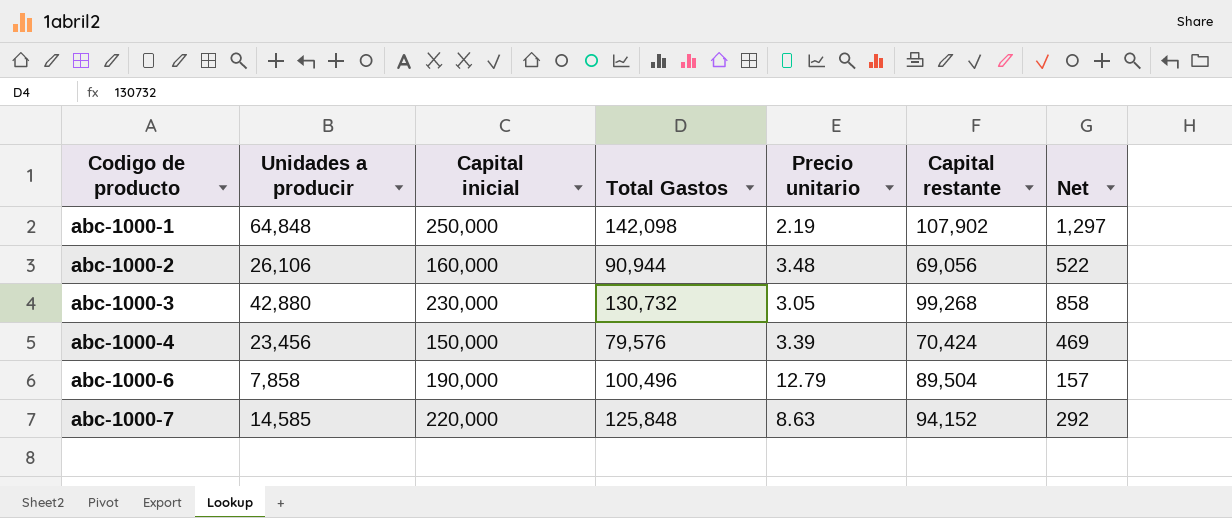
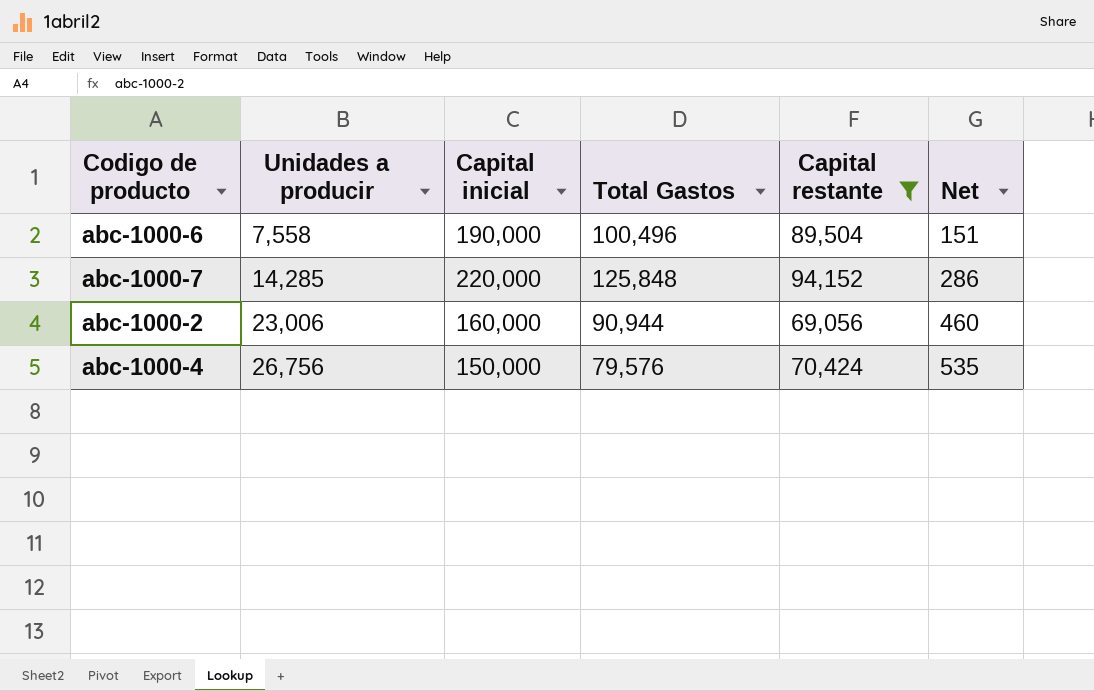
filter: none -> Capital restante <= 94,152
row order: Codigo de producto ascending -> Unidades a producir ascending
column Precio unitario | formula: [Total Gastos] / [Unidades a producir] -> none
abc-1000-6 | Unidades a producir: 7,858 -> 7,558
abc-1000-6 | Net: 157 -> 151
abc-1000-7 | Unidades a producir: 14,585 -> 14,285
abc-1000-7 | Net: 292 -> 286
abc-1000-2 | Unidades a producir: 26,106 -> 23,006
abc-1000-2 | Net: 522 -> 460
abc-1000-4 | Unidades a producir: 23,456 -> 26,756
abc-1000-4 | Net: 469 -> 535

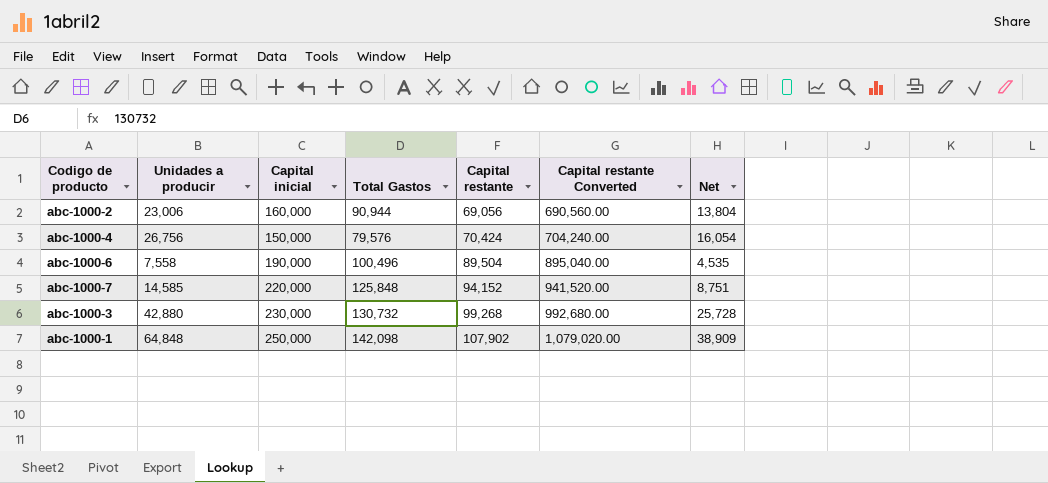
filter: Capital restante <= 94,152 -> none
row order: Unidades a producir ascending -> Capital restante ascending
column Capital restante Converted | formula: none -> [Capital restante] * 10
column Net | formula: [Unidades a producir] * 0.02 -> [Unidades a producir] * 0.6
abc-1000-7 | Unidades a producir: 14,285 -> 14,585

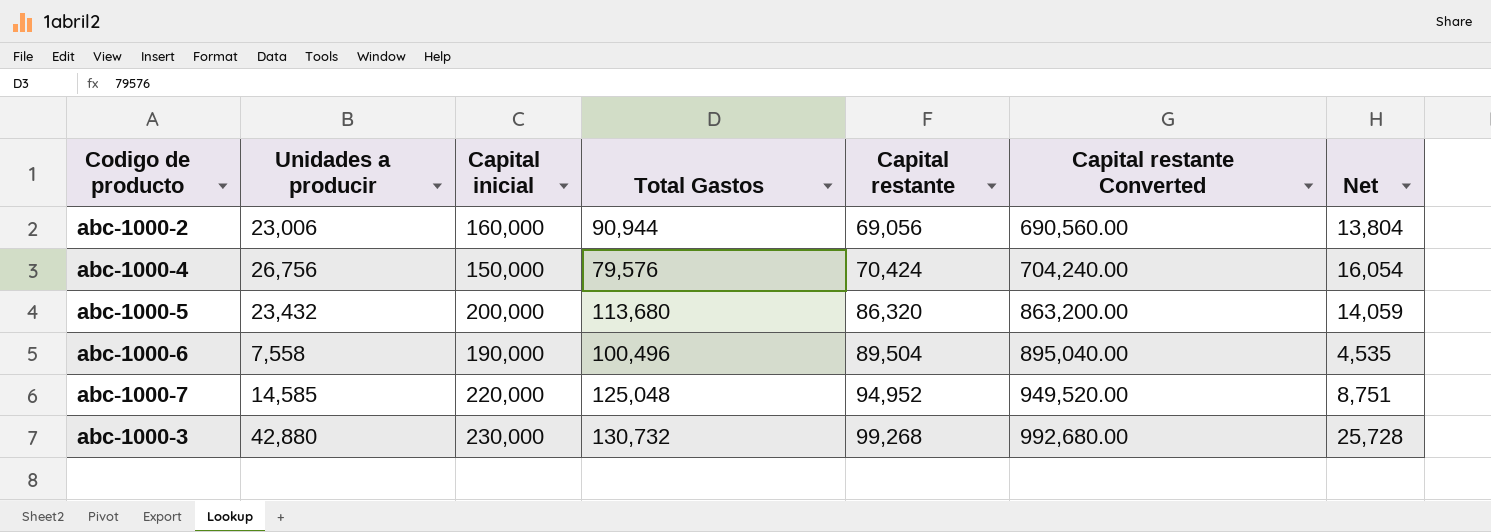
row abc-1000-1: 64,848 | 250,000 | 142,098 | 107,902 | 1,079,020.00 | 38,909 -> none
row abc-1000-5: none -> 23,432 | 200,000 | 113,680 | 86,320 | 863,200.00 | 14,059
abc-1000-7 | Total Gastos: 125,848 -> 125,048
abc-1000-7 | Capital restante: 94,152 -> 94,952
abc-1000-7 | Capital restante Converted: 941,520.00 -> 949,520.00

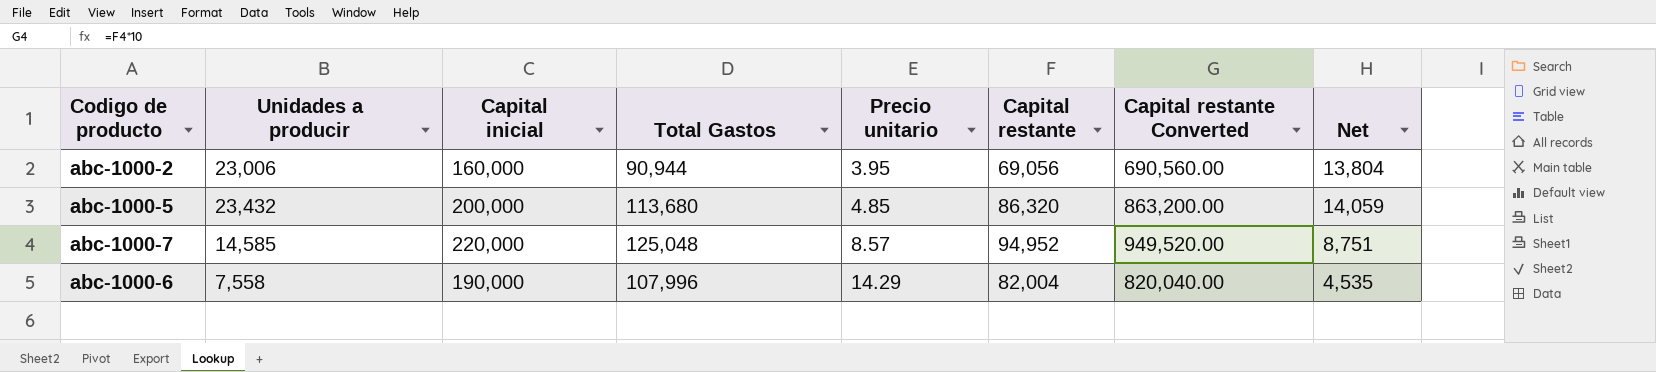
row order: Capital restante ascending -> Precio unitario ascending
column Precio unitario | formula: none -> [Total Gastos] / [Unidades a producir]
row abc-1000-4: 26,756 | 150,000 | 79,576 | 70,424 | 704,240.00 | 16,054 -> none
row abc-1000-3: 42,880 | 230,000 | 130,732 | 99,268 | 992,680.00 | 25,728 -> none
abc-1000-6 | Total Gastos: 100,496 -> 107,996
abc-1000-6 | Capital restante: 89,504 -> 82,004
abc-1000-6 | Capital restante Converted: 895,040.00 -> 820,040.00

